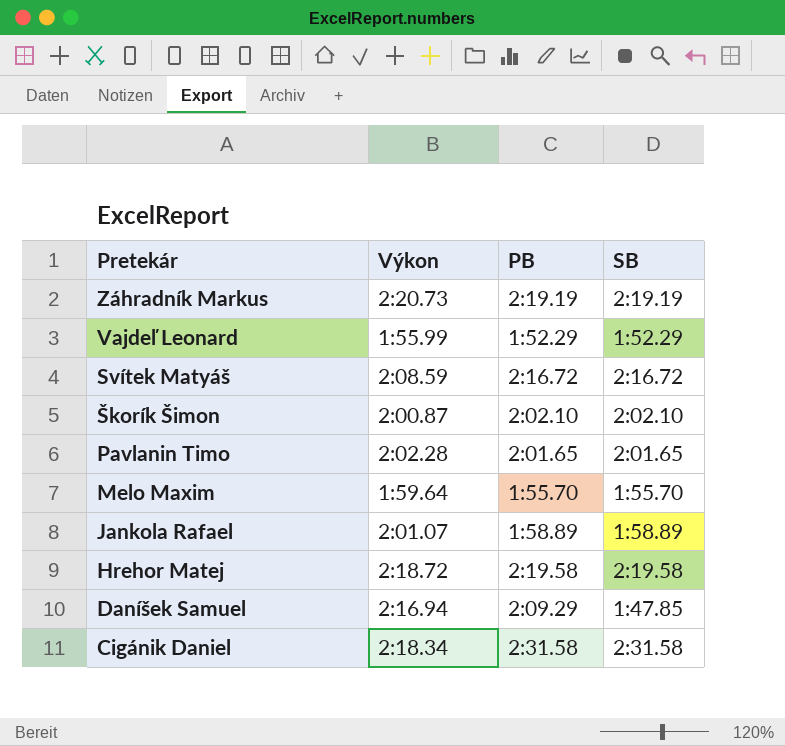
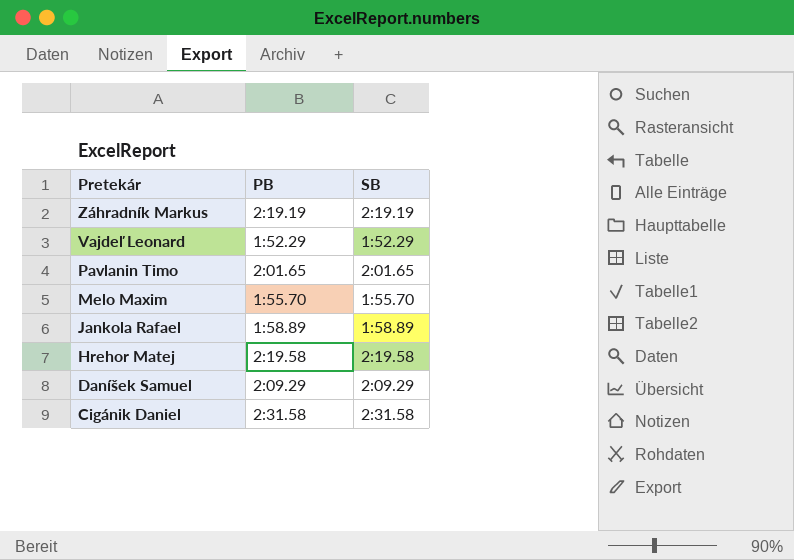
column Výkon | position: 2 -> none
row Svítek Matyáš: 2:08.59 | 2:16.72 | 2:16.72 -> none
row Škorík Šimon: 2:00.87 | 2:02.10 | 2:02.10 -> none
Daníšek Samuel | SB: 1:47.85 -> 2:09.29

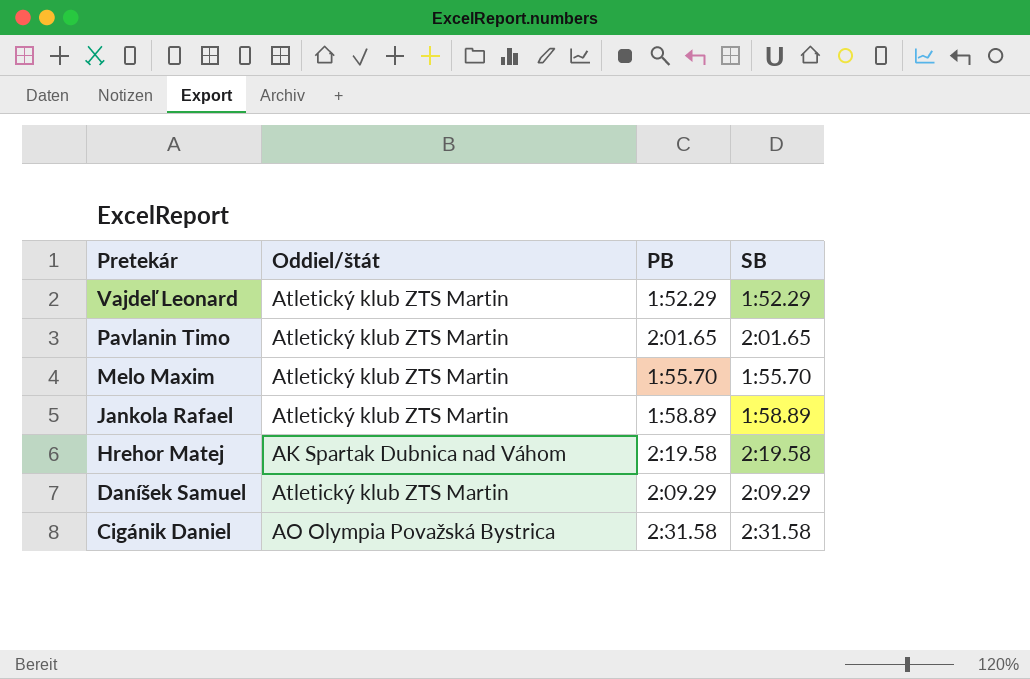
column Oddiel/štát | position: none -> 2
row Záhradník Markus: 2:19.19 | 2:19.19 -> none

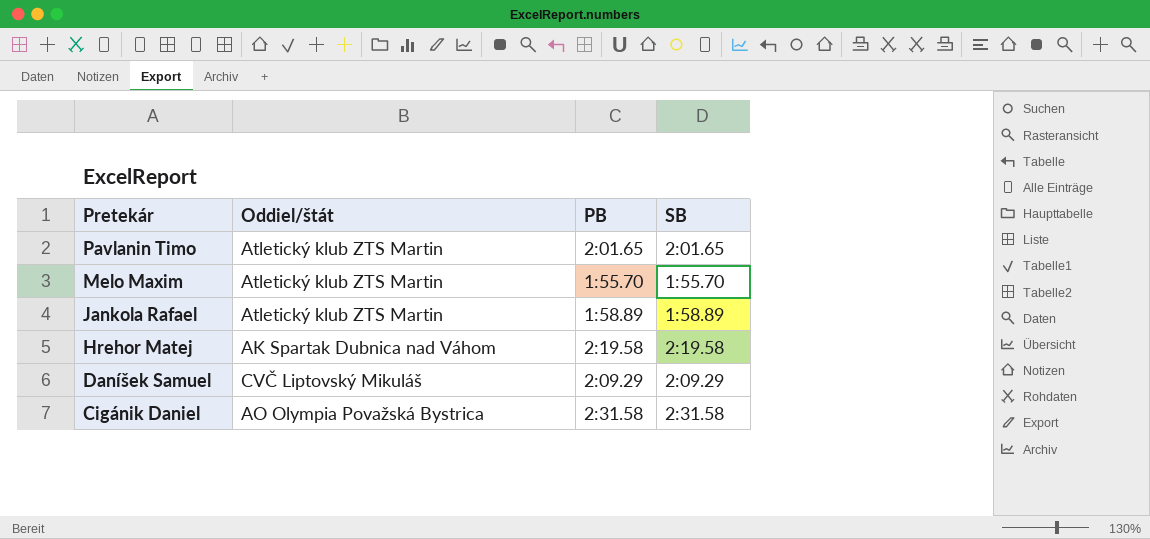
row Vajdeľ Leonard: Atletický klub ZTS Martin | 1:52.29 | 1:52.29 -> none
Daníšek Samuel | Oddiel/štát: Atletický klub ZTS Martin -> CVČ Liptovský Mikuláš

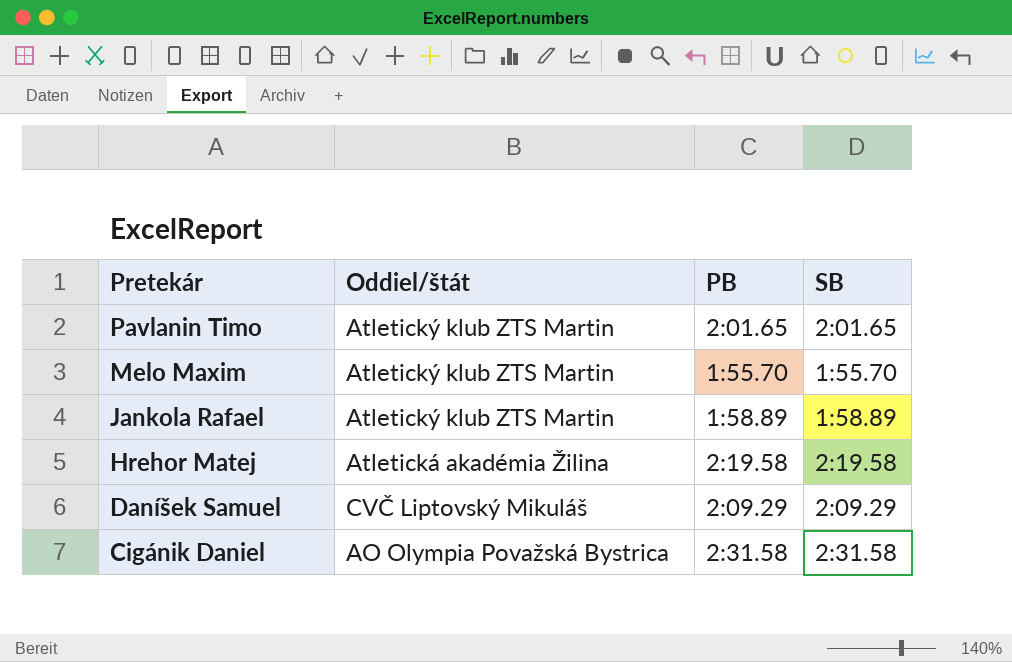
Hrehor Matej | Oddiel/štát: AK Spartak Dubnica nad Váhom -> Atletická akadémia Žilina

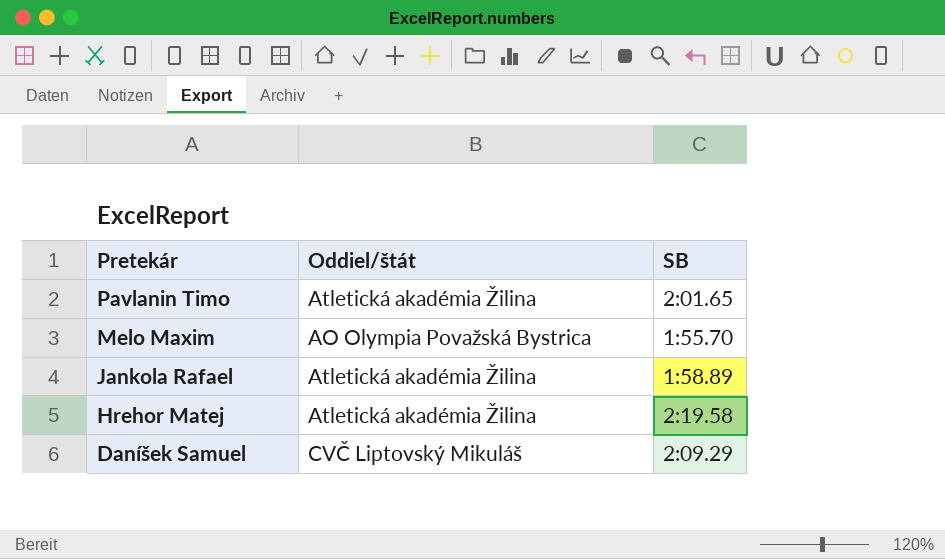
column PB | position: 3 -> none
row Cigánik Daniel: AO Olympia Považská Bystrica | 2:31.58 | 2:31.58 -> none
Pavlanin Timo | Oddiel/štát: Atletický klub ZTS Martin -> Atletická akadémia Žilina
Melo Maxim | Oddiel/štát: Atletický klub ZTS Martin -> AO Olympia Považská Bystrica
Jankola Rafael | Oddiel/štát: Atletický klub ZTS Martin -> Atletická akadémia Žilina

